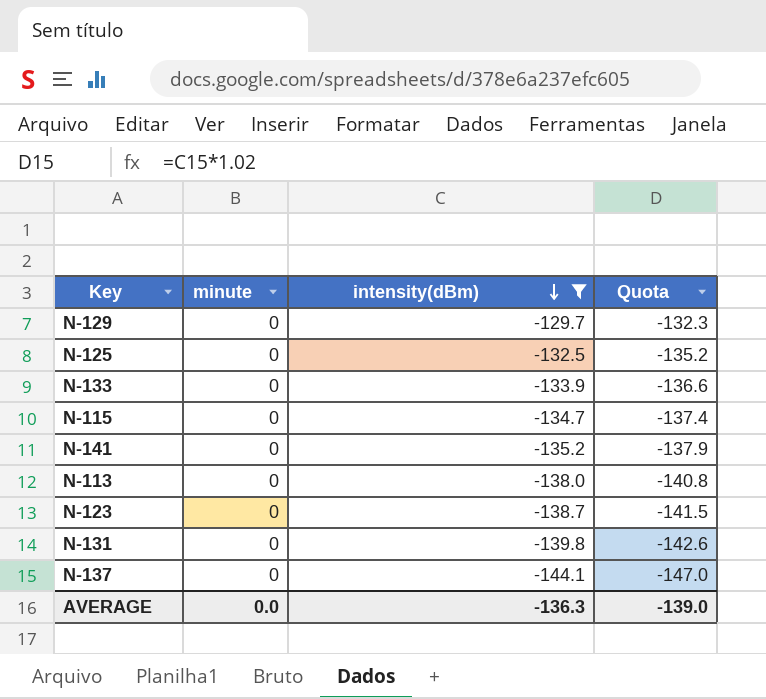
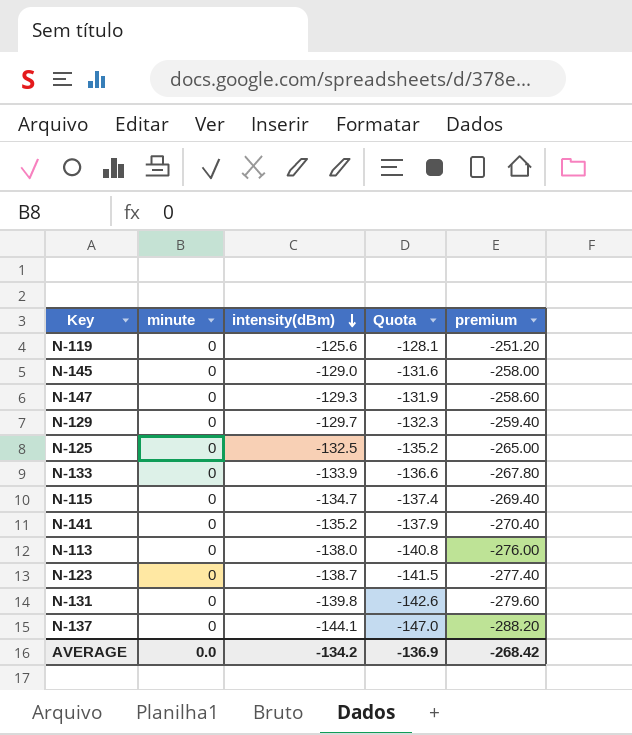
filter: intensity(dBm) <= -129.7 -> none
column premium | formula: none -> [intensity(dBm)] * 2
AVERAGE | intensity(dBm): -136.3 -> -134.2
AVERAGE | Quota: -139.0 -> -136.9

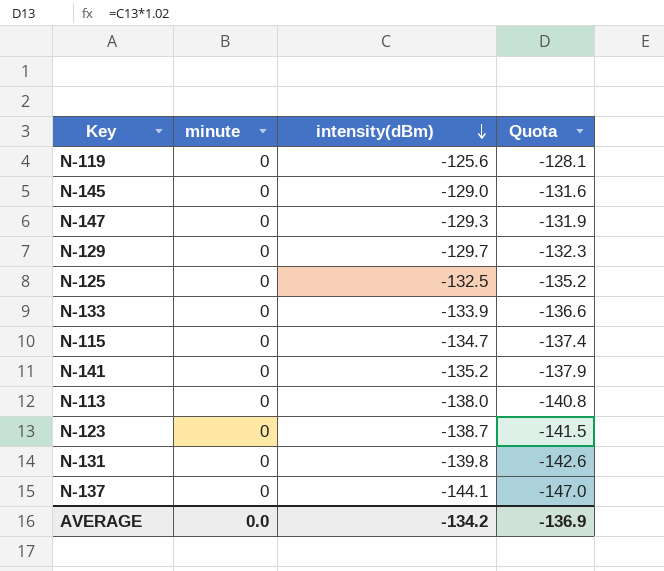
column premium | formula: [intensity(dBm)] * 2 -> none

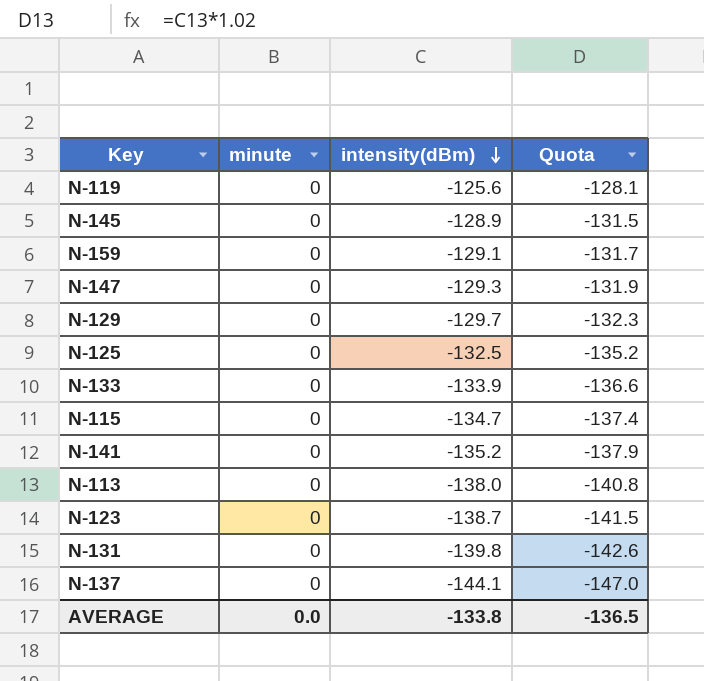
N-145 | intensity(dBm): -129.0 -> -128.9
N-145 | Quota: -131.6 -> -131.5
row N-159: none -> 0 | -129.1 | -131.7
AVERAGE | intensity(dBm): -134.2 -> -133.8
AVERAGE | Quota: -136.9 -> -136.5

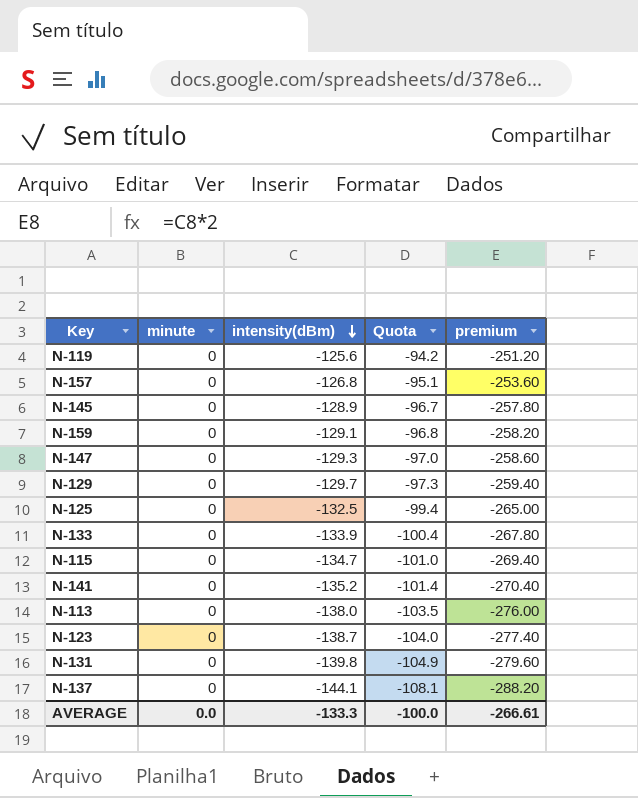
column Quota | formula: [intensity(dBm)] * 1.02 -> [intensity(dBm)] * 0.75
column premium | formula: none -> [intensity(dBm)] * 2
row N-157: none -> 0 | -126.8 | -95.1 | -253.60
AVERAGE | intensity(dBm): -133.8 -> -133.3
AVERAGE | Quota: -136.5 -> -100.0

